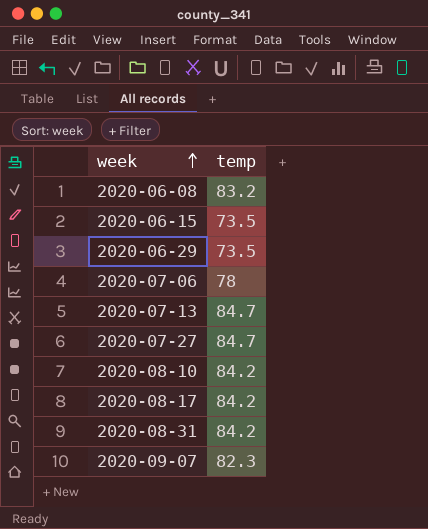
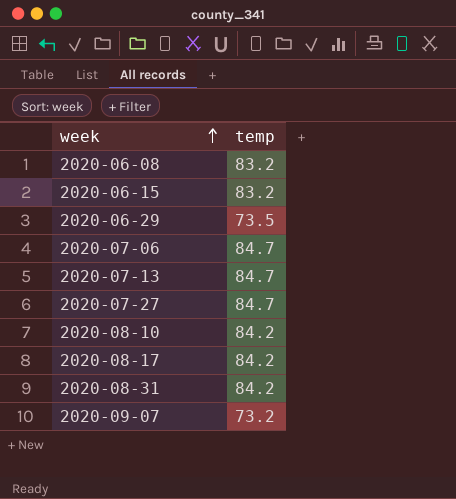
2020-06-15 | temp: 73.5 -> 83.2
2020-07-06 | temp: 78 -> 84.7
2020-09-07 | temp: 82.3 -> 73.2

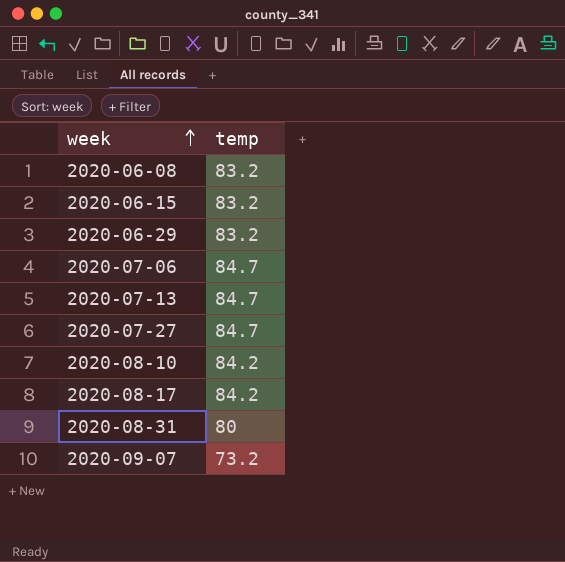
2020-06-29 | temp: 73.5 -> 83.2
2020-08-31 | temp: 84.2 -> 80

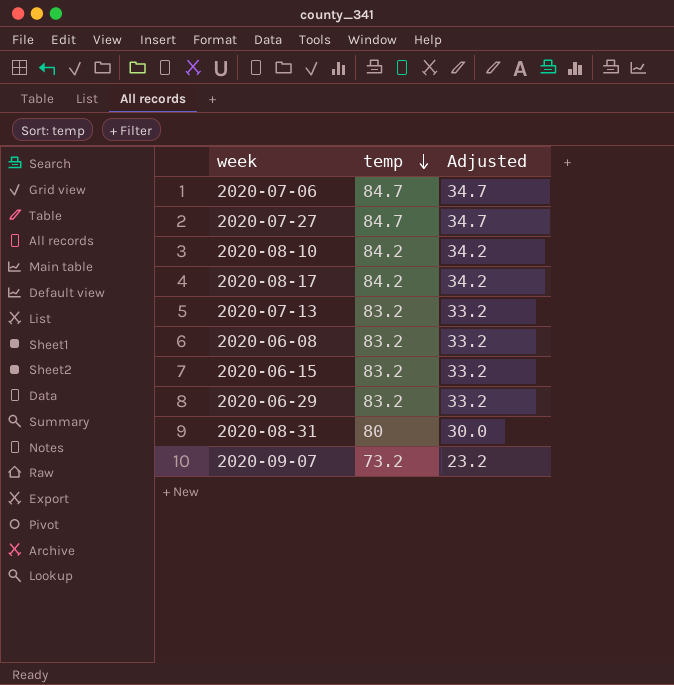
row order: week ascending -> temp descending
column Adjusted | formula: none -> [temp] - 50
2020-07-13 | temp: 84.7 -> 83.2

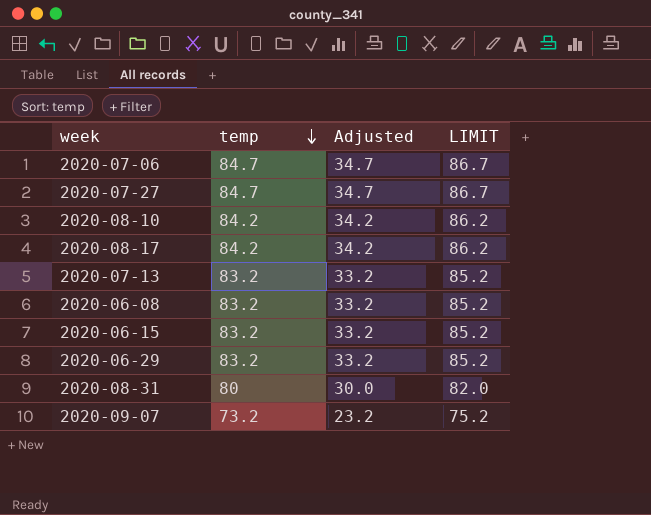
column LIMIT | formula: none -> [temp] + 2

